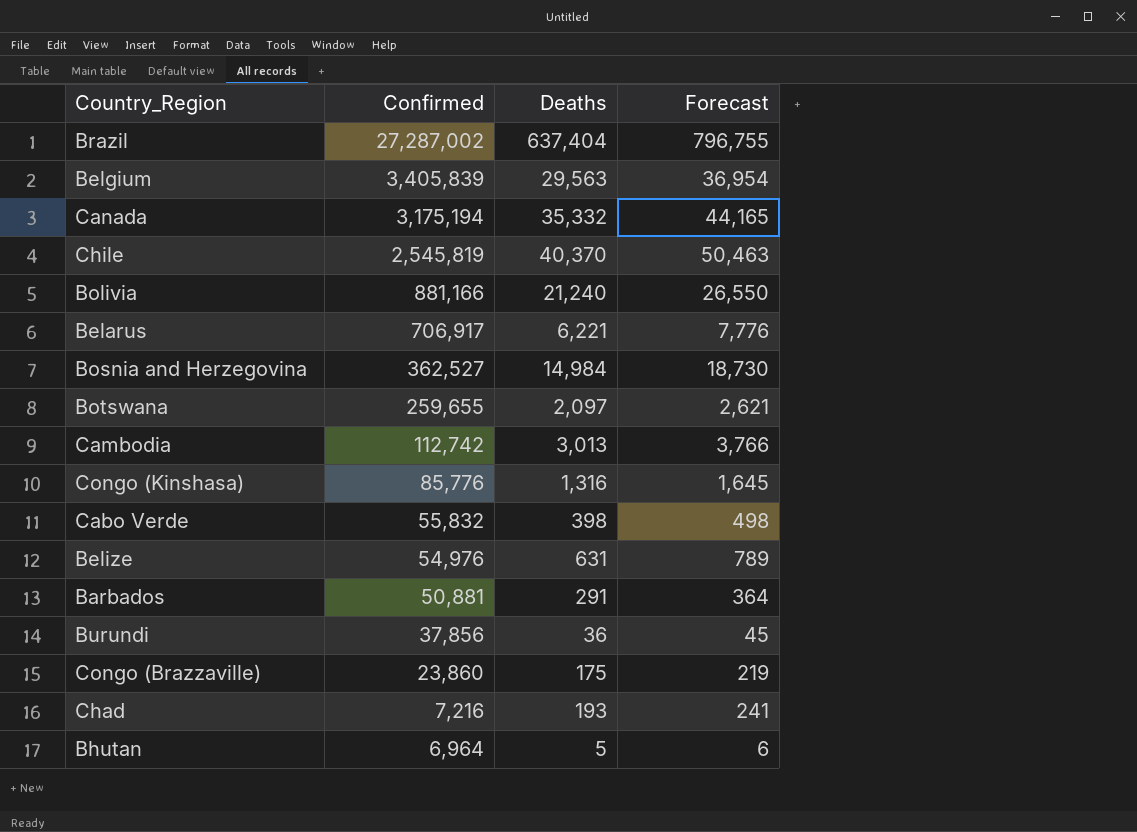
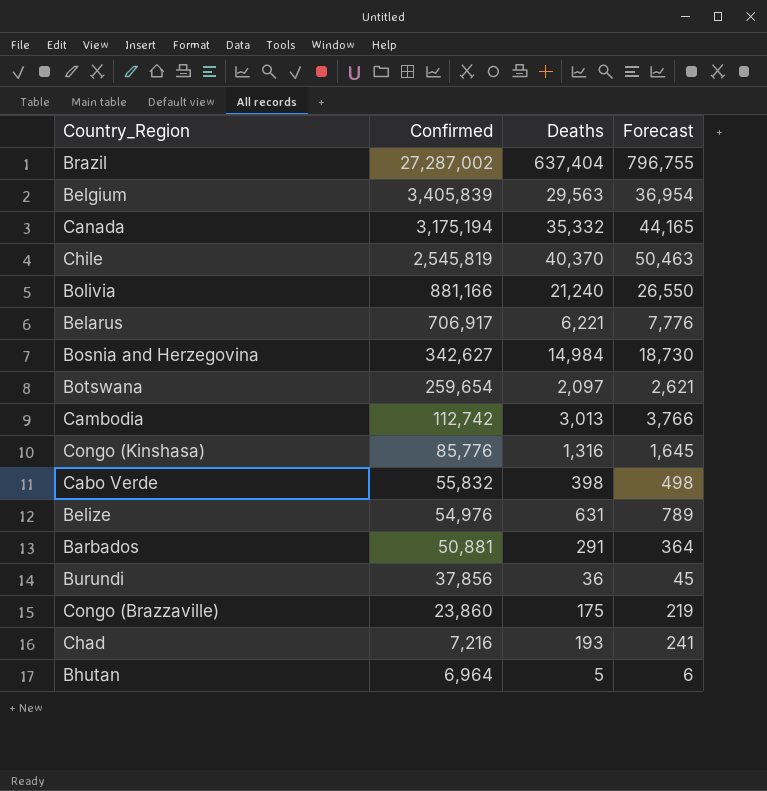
Bosnia and Herzegovina | Confirmed: 362,527 -> 342,627
Botswana | Confirmed: 259,655 -> 259,654

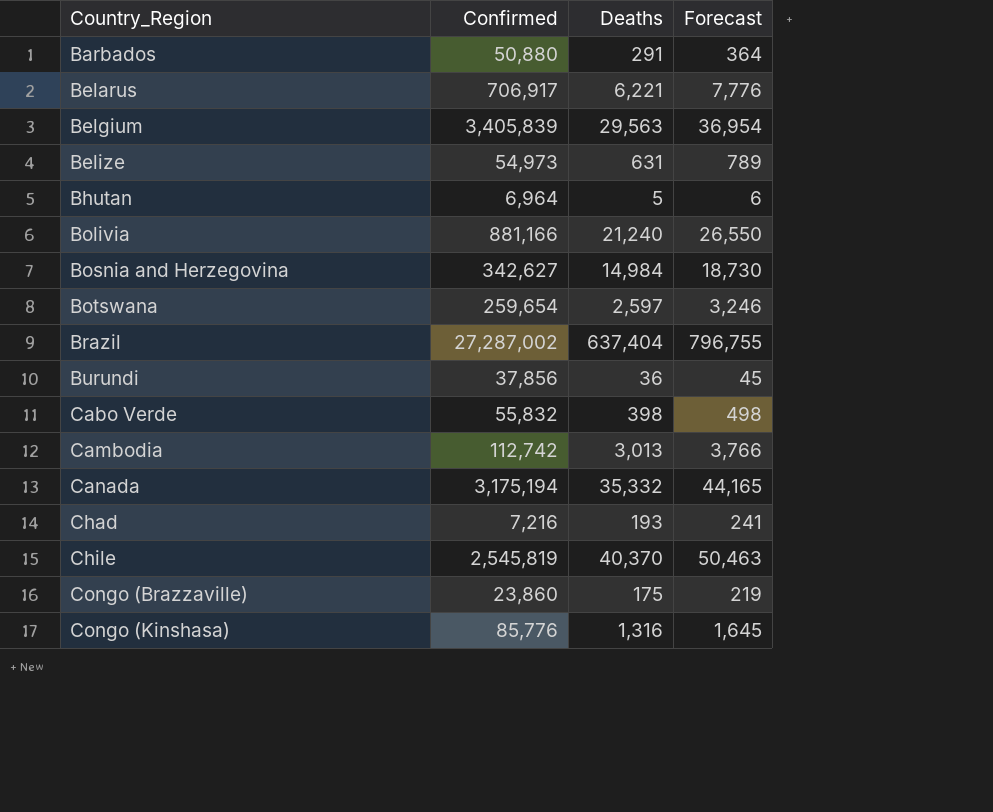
row order: Confirmed descending -> Country_Region ascending
Barbados | Confirmed: 50,881 -> 50,880
Belize | Confirmed: 54,976 -> 54,973
Botswana | Deaths: 2,097 -> 2,597
Botswana | Forecast: 2,621 -> 3,246

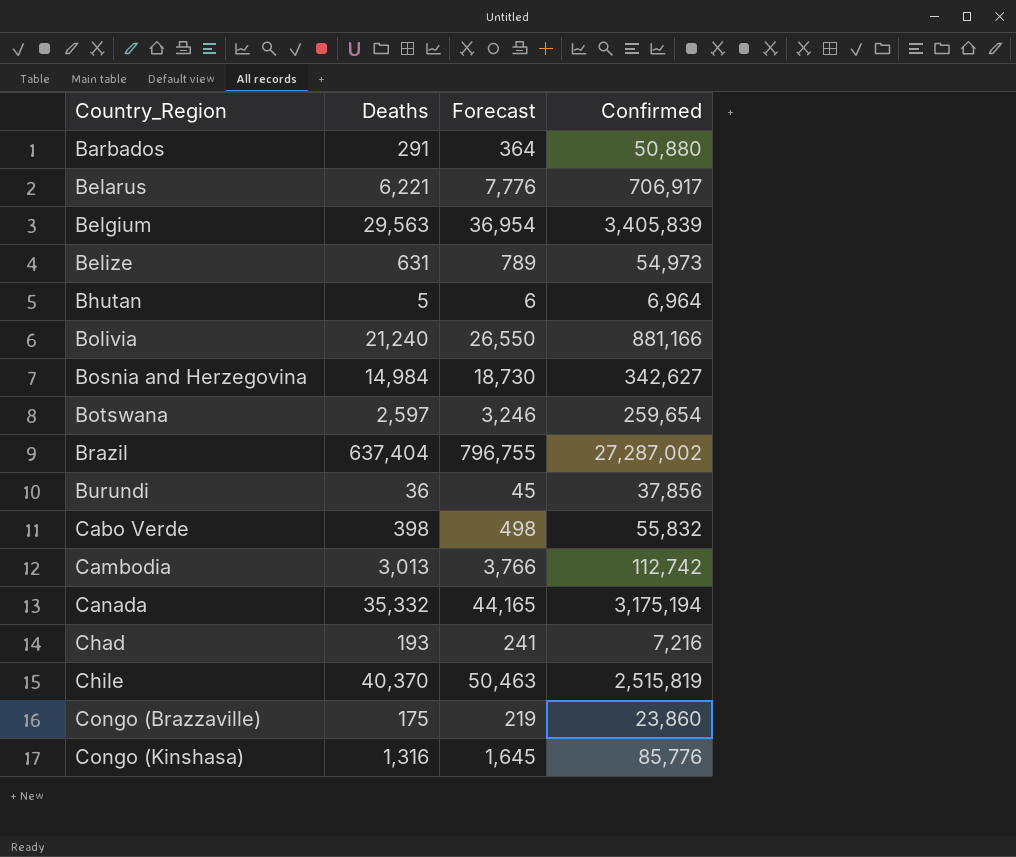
column Confirmed | position: 2 -> 4
Chile | Confirmed: 2,545,819 -> 2,515,819

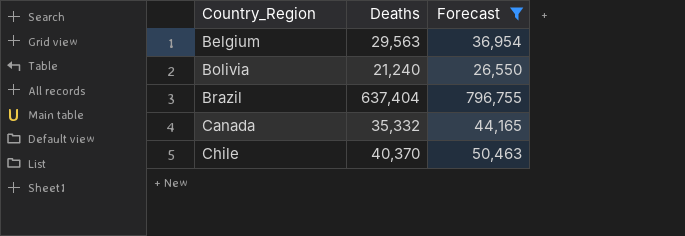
filter: none -> Forecast >= 26,550
column Confirmed | position: 4 -> none

